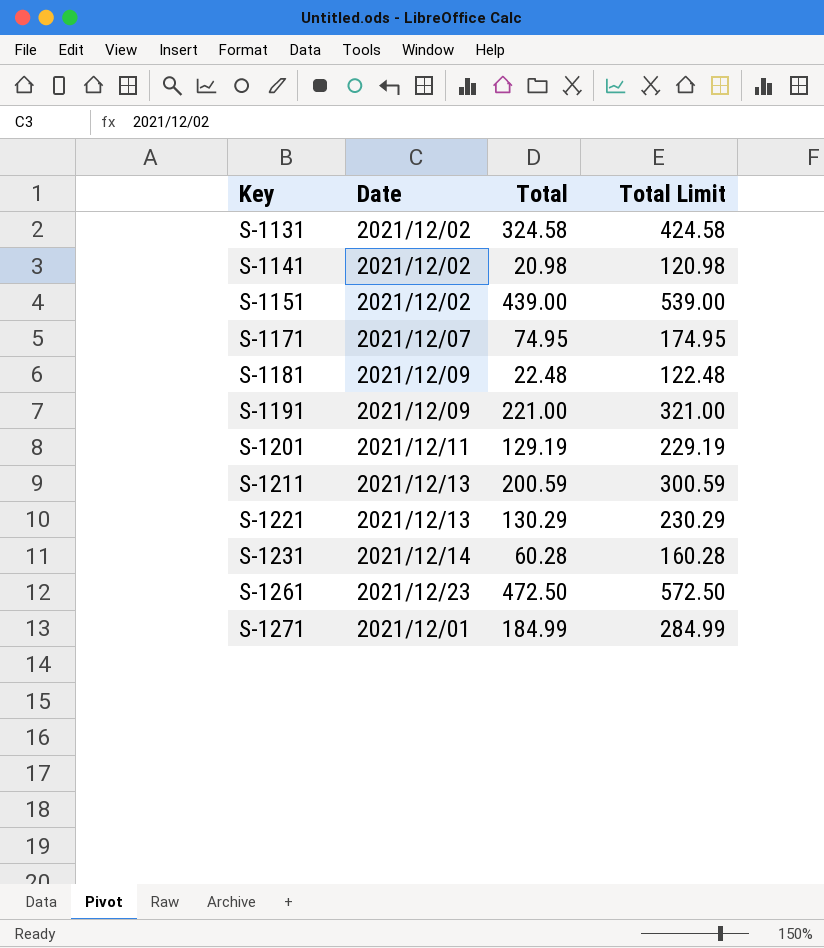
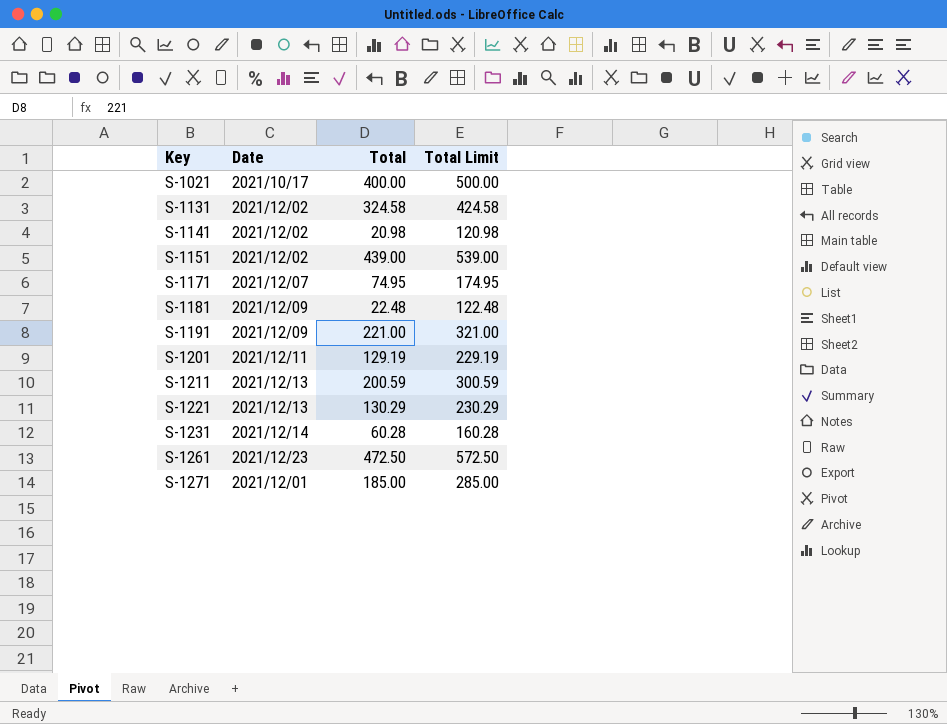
row S-1021: none -> 2021/10/17 | 400.00 | 500.00
S-1271 | Total: 184.99 -> 185.00
S-1271 | Total Limit: 284.99 -> 285.00

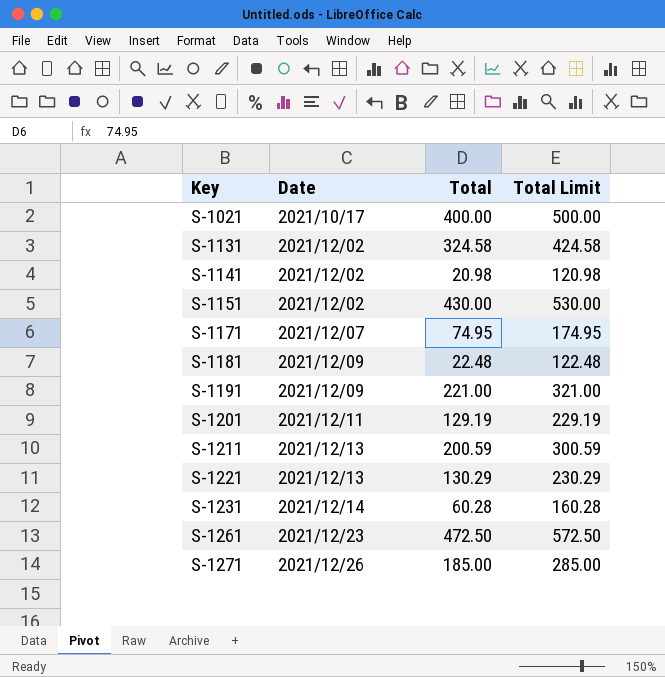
S-1151 | Total: 439.00 -> 430.00
S-1151 | Total Limit: 539.00 -> 530.00
S-1271 | Date: 2021/12/01 -> 2021/12/26

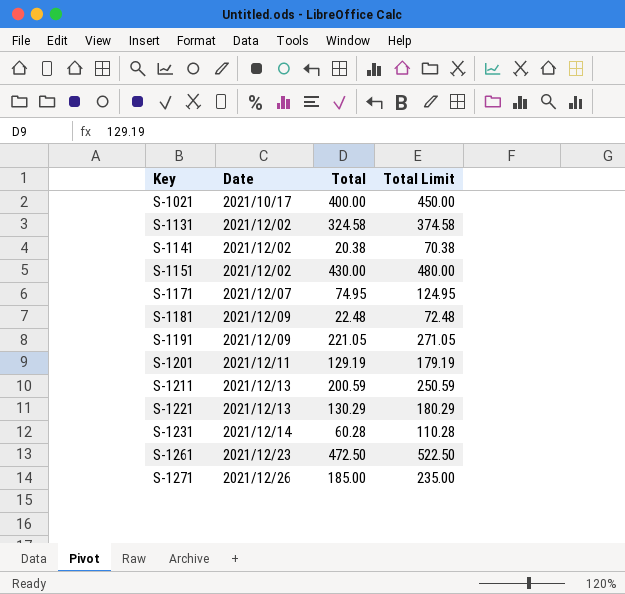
column Total Limit | formula: [Total] + 100 -> [Total] + 50
S-1141 | Total: 20.98 -> 20.38
S-1191 | Total: 221.00 -> 221.05

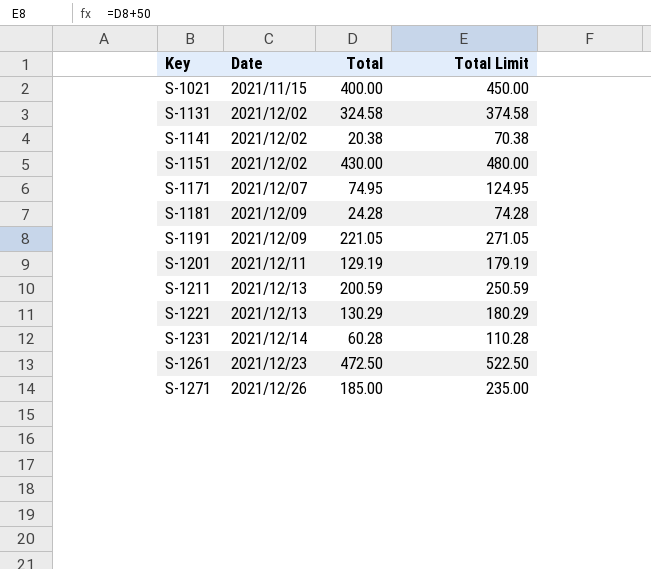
S-1021 | Date: 2021/10/17 -> 2021/11/15
S-1181 | Total: 22.48 -> 24.28
S-1181 | Total Limit: 72.48 -> 74.28

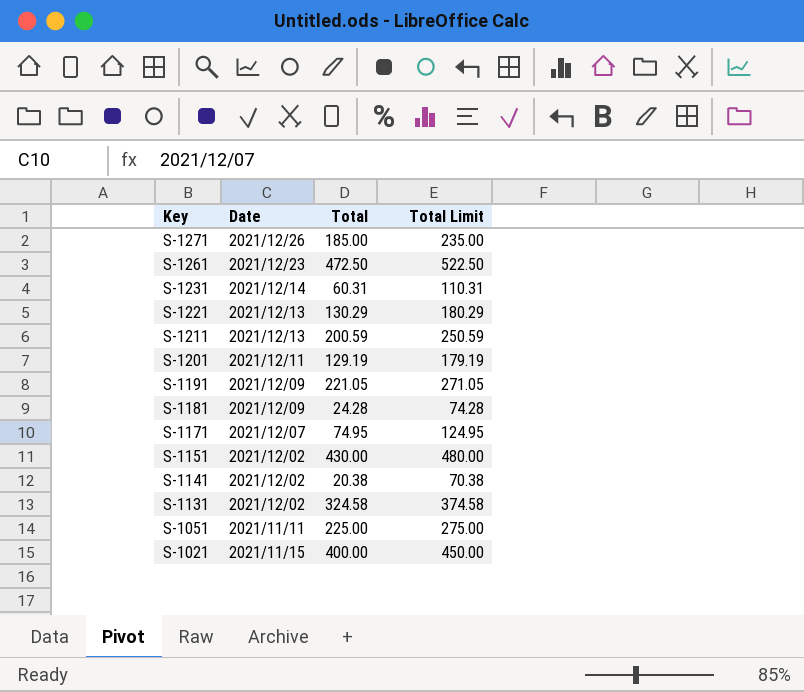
row order: Key ascending -> Key descending
S-1231 | Total: 60.28 -> 60.31
S-1231 | Total Limit: 110.28 -> 110.31
row S-1051: none -> 2021/11/11 | 225.00 | 275.00

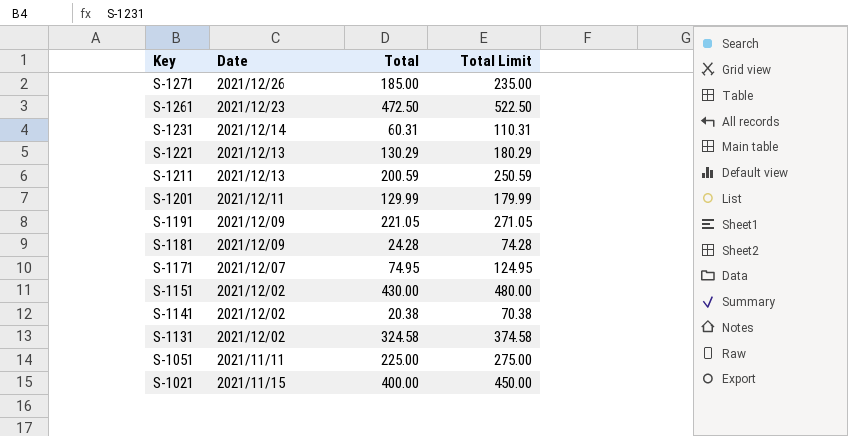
S-1201 | Total: 129.19 -> 129.99
S-1201 | Total Limit: 179.19 -> 179.99

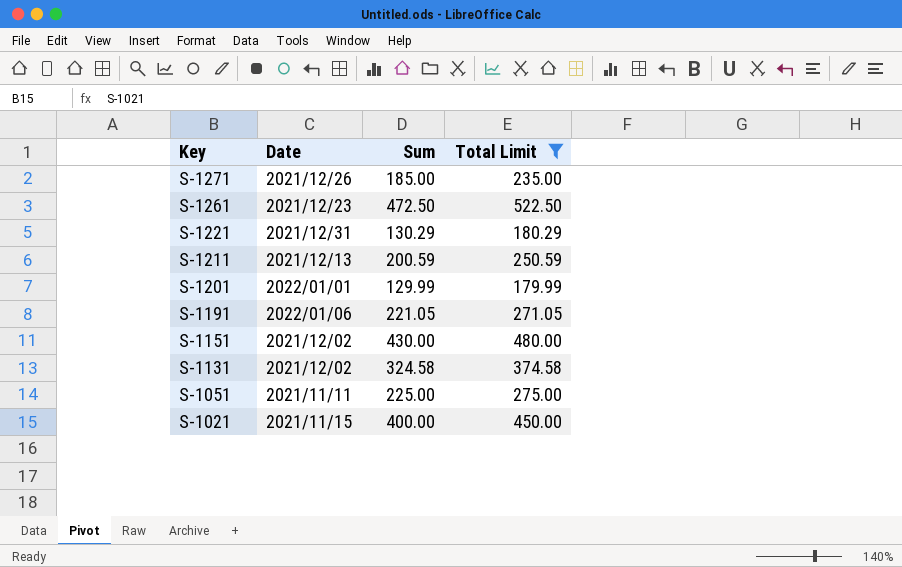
filter: none -> Total Limit >= 179.99
column name: Total -> Sum
S-1221 | Date: 2021/12/13 -> 2021/12/31
S-1201 | Date: 2021/12/11 -> 2022/01/01
S-1191 | Date: 2021/12/09 -> 2022/01/06

